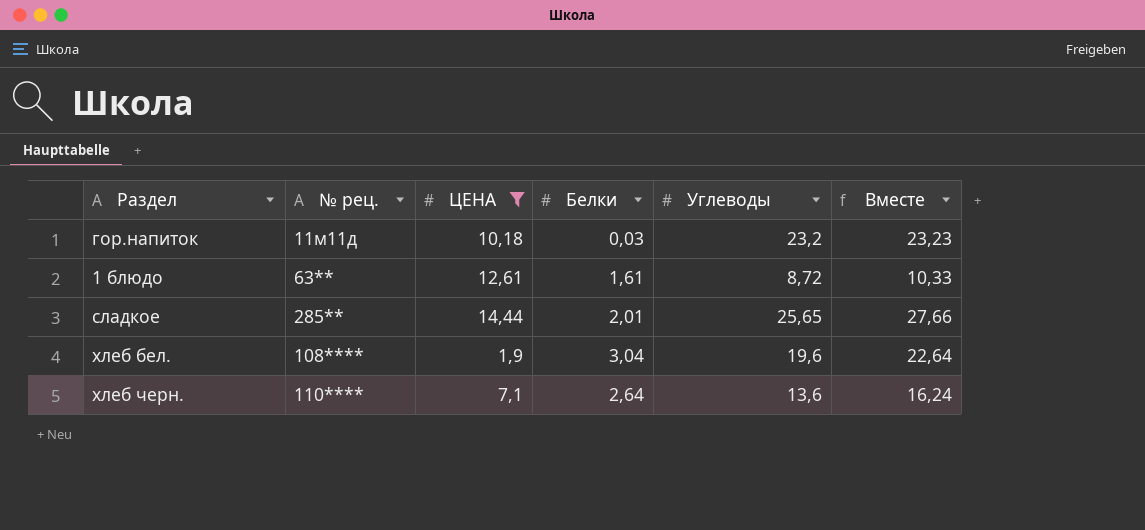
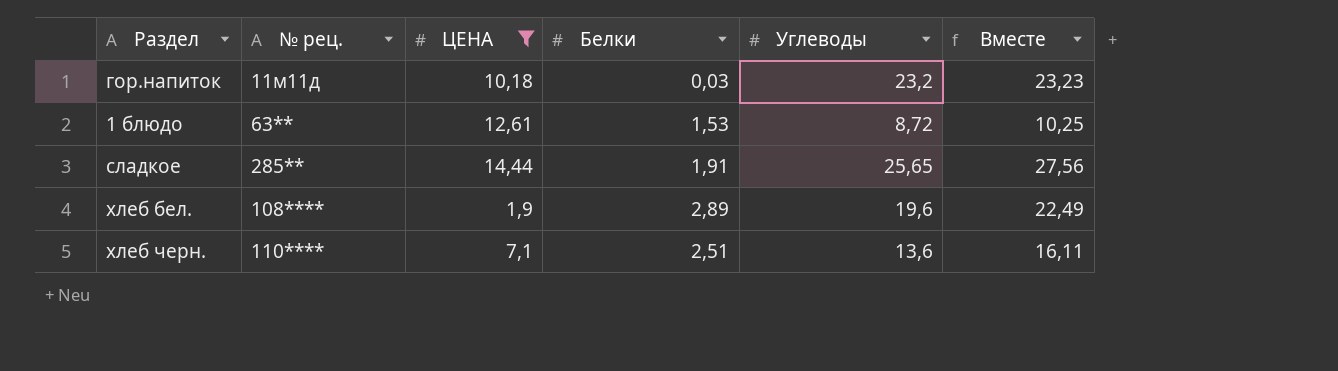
1 блюдо | Белки: 1,61 -> 1,53
1 блюдо | Вместе: 10,33 -> 10,25
сладкое | Белки: 2,01 -> 1,91
сладкое | Вместе: 27,66 -> 27,56
хлеб бел. | Белки: 3,04 -> 2,89
хлеб бел. | Вместе: 22,64 -> 22,49
хлеб черн. | Белки: 2,64 -> 2,51
хлеб черн. | Вместе: 16,24 -> 16,11

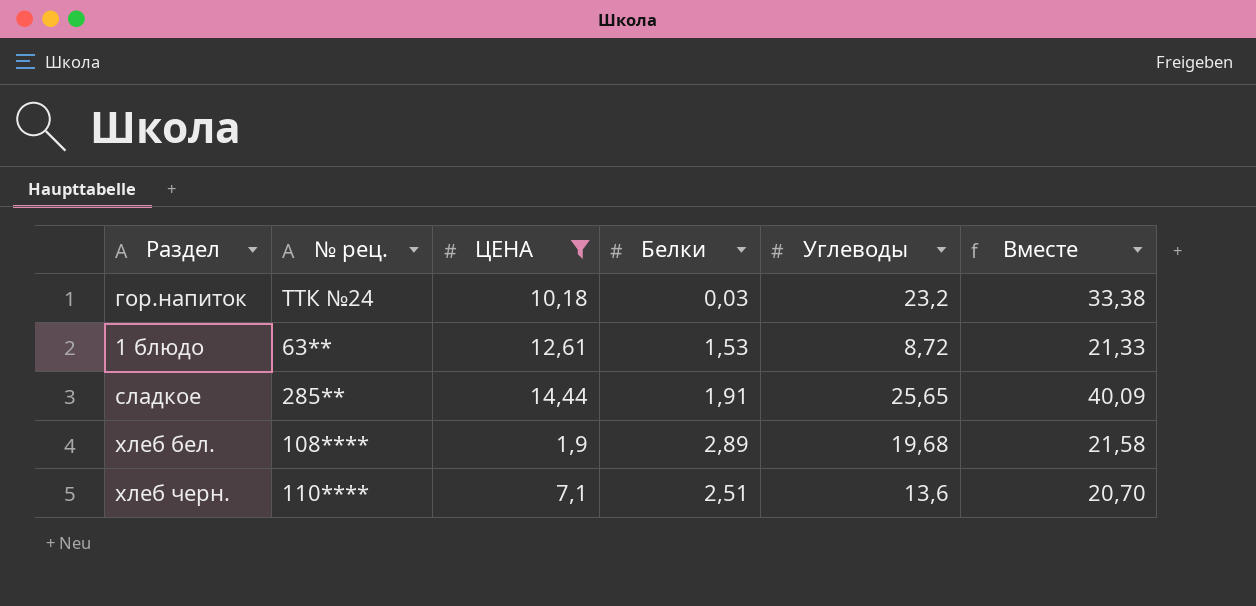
column Вместе | formula: [Белки] + [Углеводы] -> [ЦЕНА] + [Углеводы]
гор.напиток | № рец.: 11м11д -> ТТК №24
хлеб бел. | Углеводы: 19,6 -> 19,68

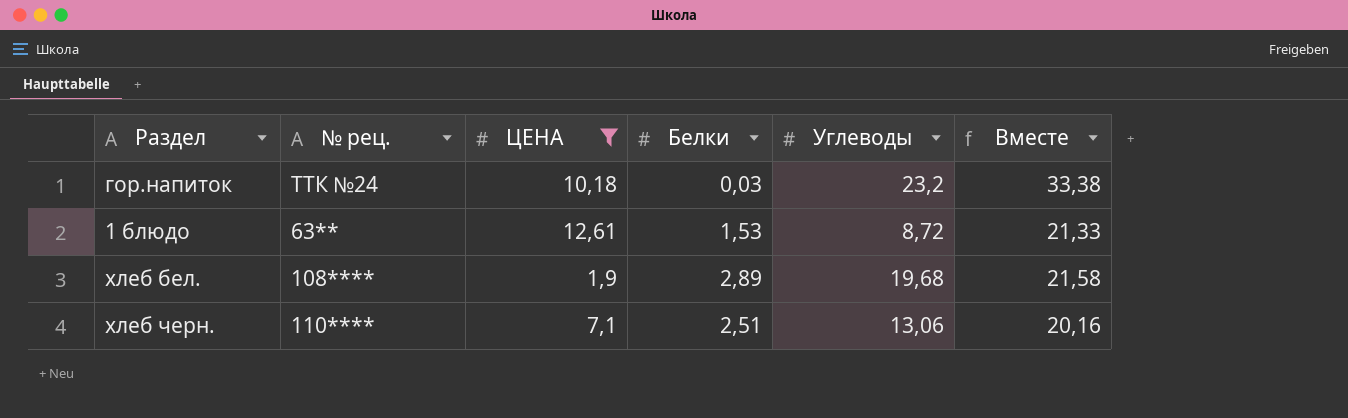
row сладкое: 285** | 14,44 | 1,91 | 25,65 | 40,09 -> none
хлеб черн. | Углеводы: 13,6 -> 13,06
хлеб черн. | Вместе: 20,70 -> 20,16

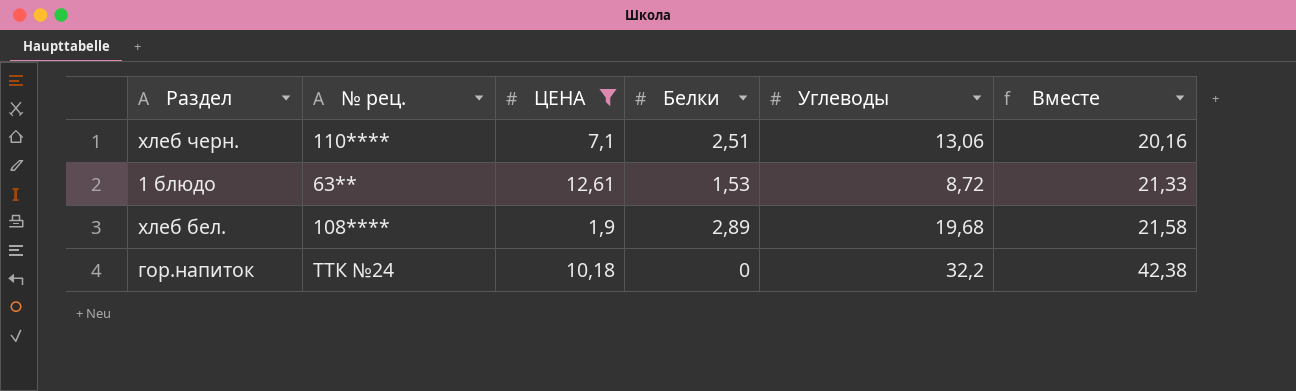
row order: none -> Вместе ascending
гор.напиток | Белки: 0,03 -> 0
гор.напиток | Углеводы: 23,2 -> 32,2
гор.напиток | Вместе: 33,38 -> 42,38

